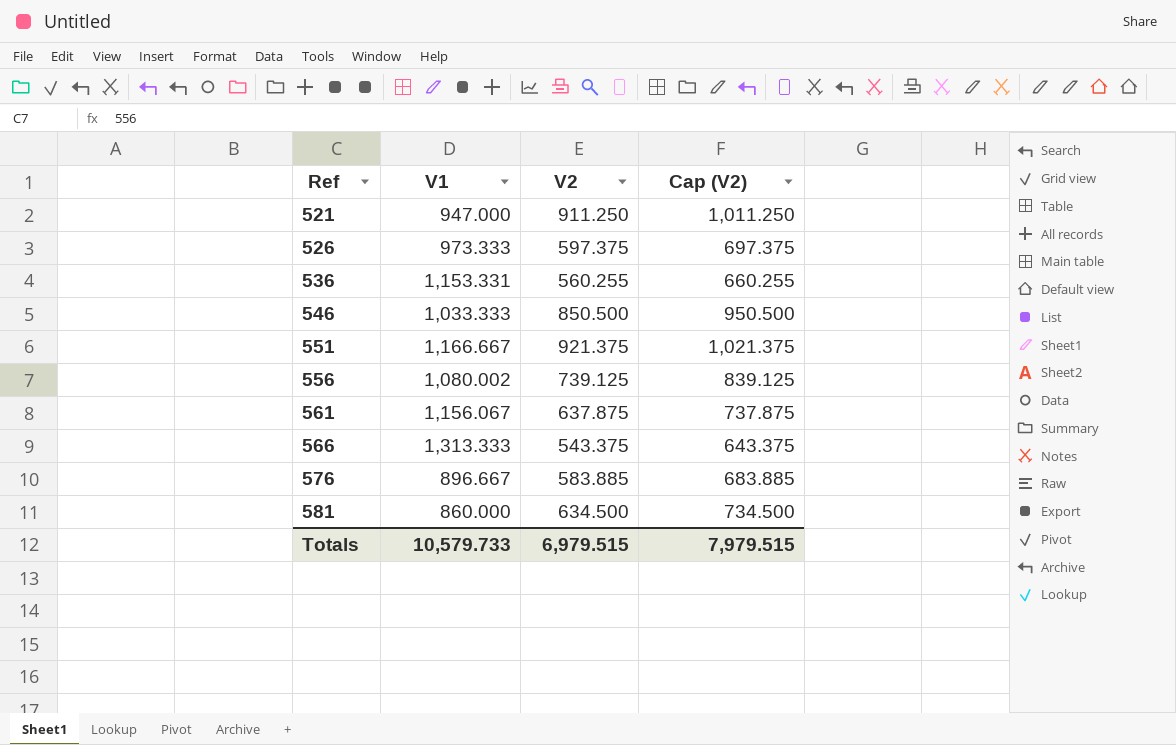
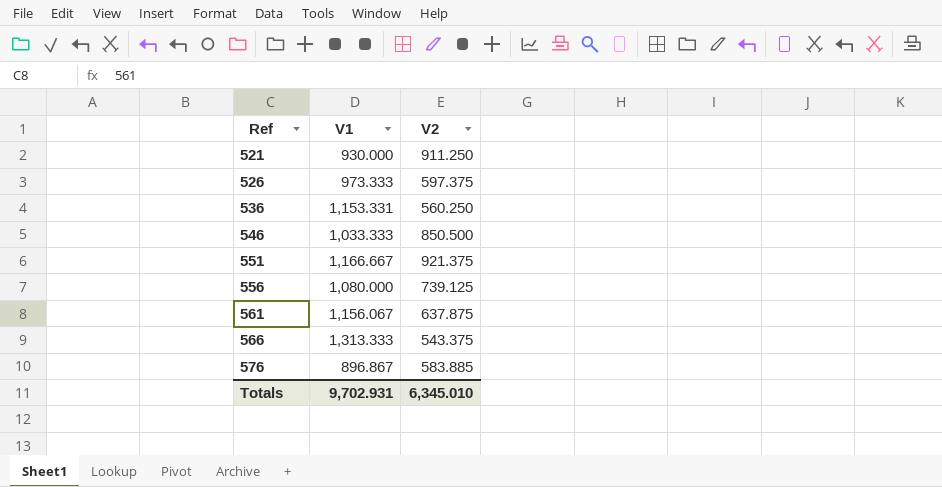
column Cap (V2) | formula: [V2] + 100 -> none
row 581: 860.000 | 634.500 | 734.500 -> none
521 | V1: 947.000 -> 930.000
536 | V2: 560.255 -> 560.250
556 | V1: 1,080.002 -> 1,080.000
576 | V1: 896.667 -> 896.867
Totals | V1: 10,579.733 -> 9,702.931
Totals | V2: 6,979.515 -> 6,345.010

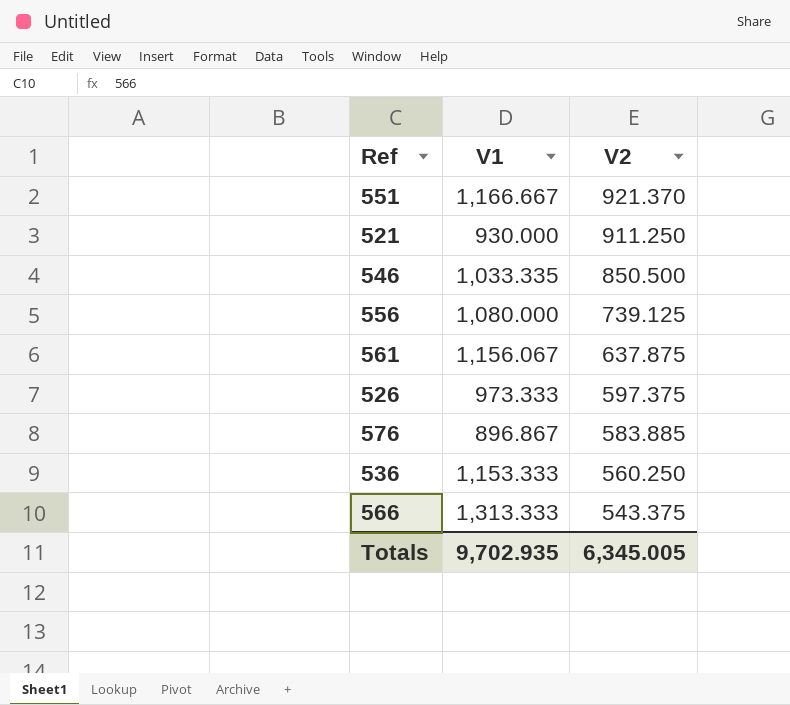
row order: Ref ascending -> V2 descending
551 | V2: 921.375 -> 921.370
546 | V1: 1,033.333 -> 1,033.335
536 | V1: 1,153.331 -> 1,153.333
Totals | V1: 9,702.931 -> 9,702.935
Totals | V2: 6,345.010 -> 6,345.005

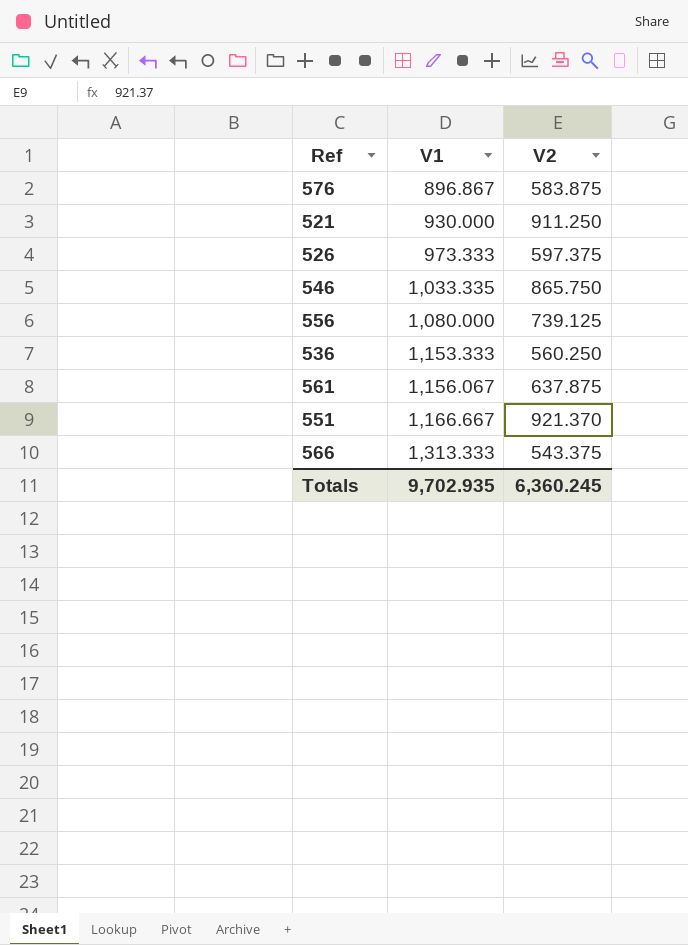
row order: V2 descending -> V1 ascending
576 | V2: 583.885 -> 583.875
546 | V2: 850.500 -> 865.750
Totals | V2: 6,345.005 -> 6,360.245

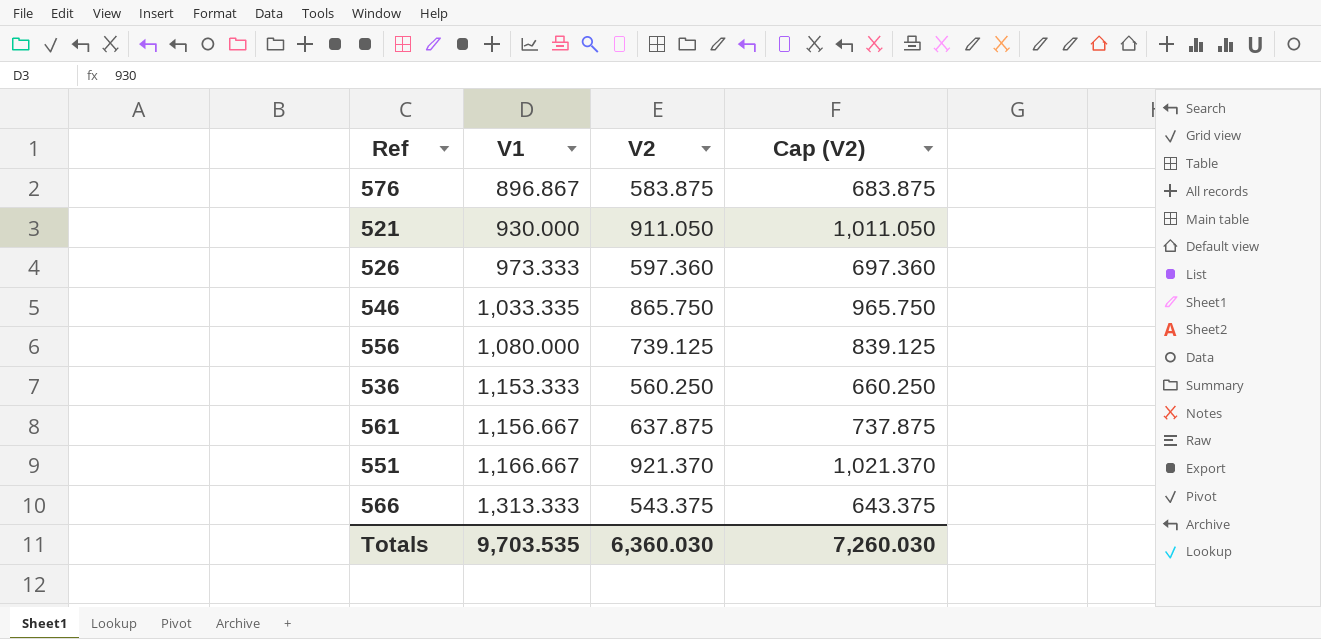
column Cap (V2) | formula: none -> [V2] + 100
521 | V2: 911.250 -> 911.050
526 | V2: 597.375 -> 597.360
561 | V1: 1,156.067 -> 1,156.667
Totals | V1: 9,702.935 -> 9,703.535
Totals | V2: 6,360.245 -> 6,360.030

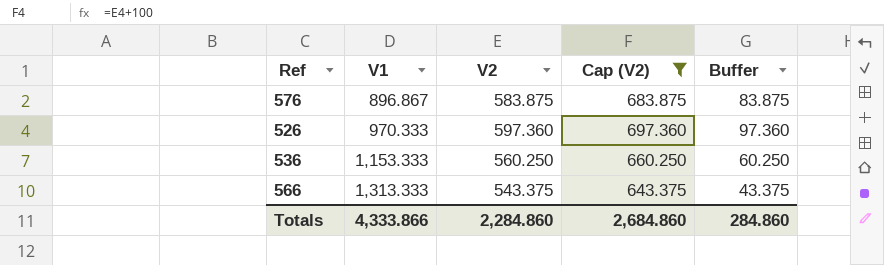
filter: none -> Cap (V2) <= 697.360
column Buffer | formula: none -> [V2] - 500
526 | V1: 973.333 -> 970.333
Totals | V1: 9,703.535 -> 4,333.866
Totals | V2: 6,360.030 -> 2,284.860
Totals | Cap (V2): 7,260.030 -> 2,684.860

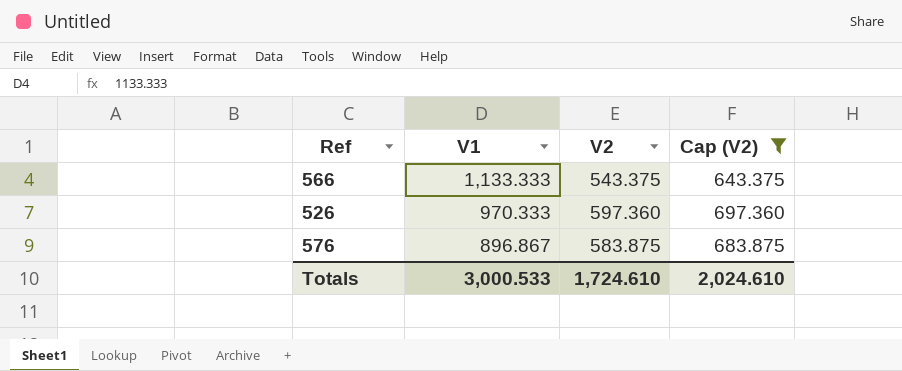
row order: V1 ascending -> V1 descending
column Buffer | formula: [V2] - 500 -> none
row 536: 1,153.333 | 560.250 | 660.250 | 60.250 -> none
566 | V1: 1,313.333 -> 1,133.333
Totals | V1: 4,333.866 -> 3,000.533
Totals | V2: 2,284.860 -> 1,724.610
Totals | Cap (V2): 2,684.860 -> 2,024.610

